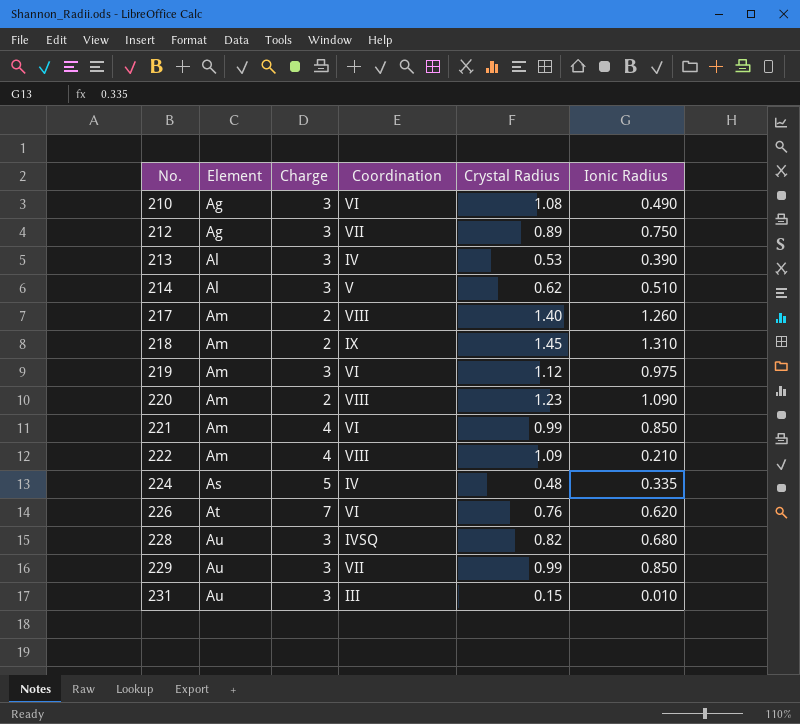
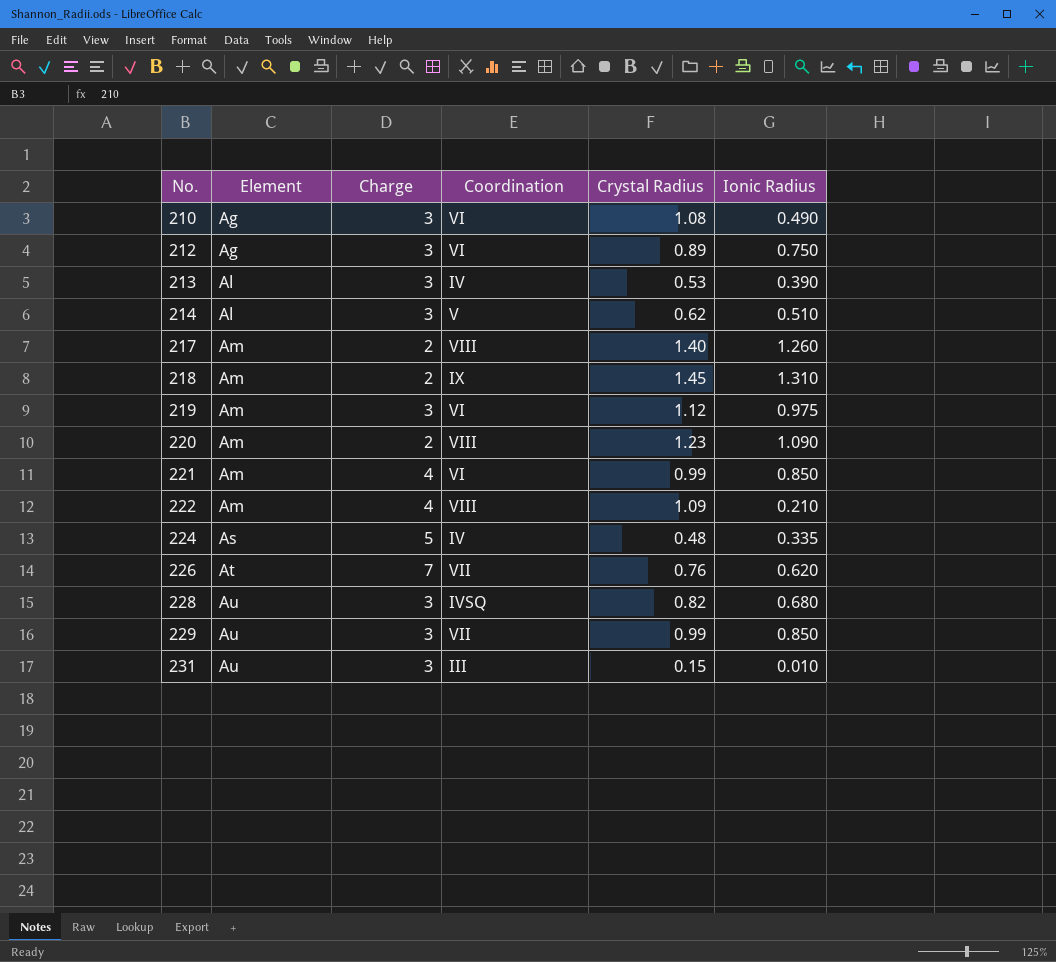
212 | Coordination: VII -> VI
226 | Coordination: VI -> VII

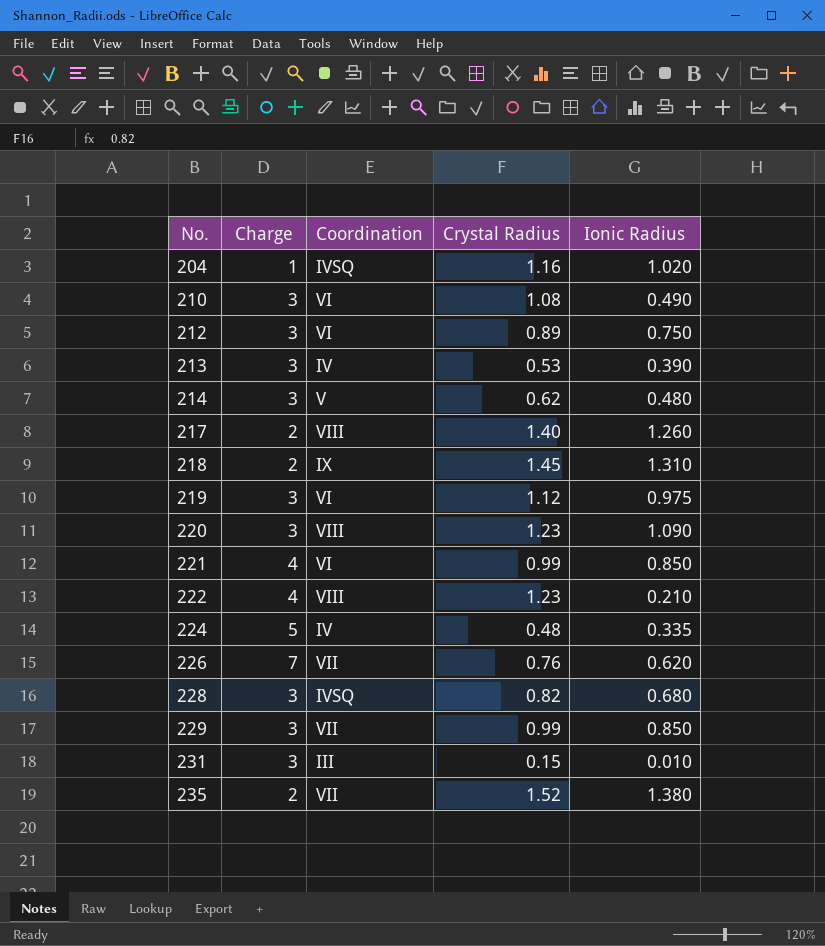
column Element | position: 2 -> none
row 204: none -> 1 | IVSQ | 1.16 | 1.020
214 | Ionic Radius: 0.510 -> 0.480
220 | Charge: 2 -> 3
222 | Crystal Radius: 1.09 -> 1.23
row 235: none -> 2 | VII | 1.52 | 1.380

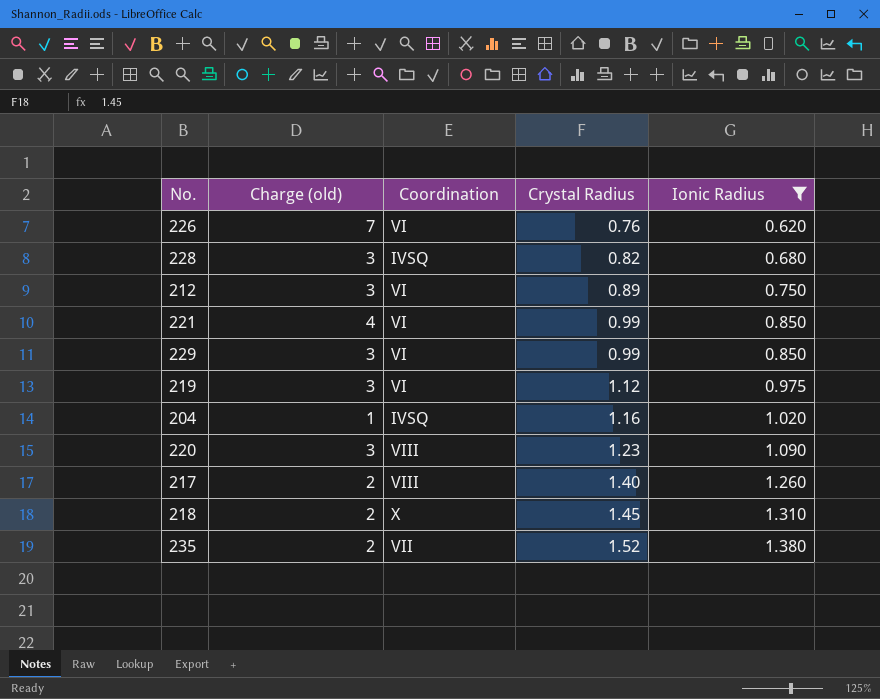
filter: none -> Ionic Radius >= 0.620
row order: No. ascending -> Crystal Radius ascending
column name: Charge -> Charge (old)
226 | Coordination: VII -> VI
229 | Coordination: VII -> VI
218 | Coordination: IX -> X

